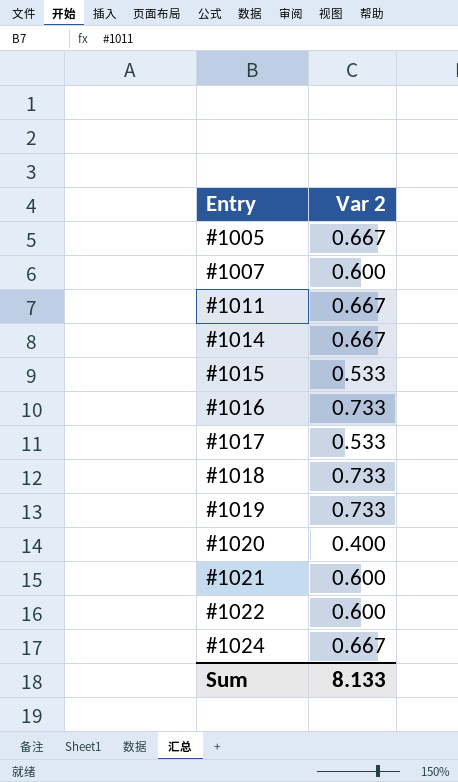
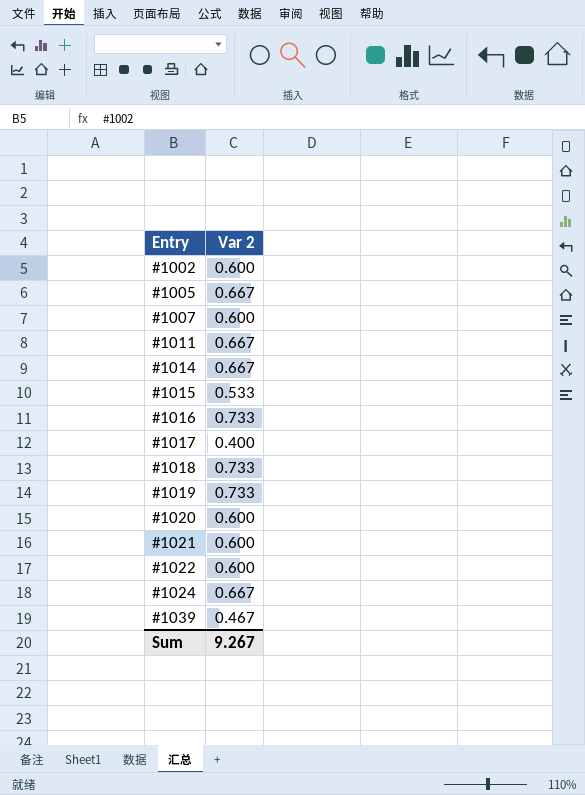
row #1002: none -> 0.600
#1017 | Var 2: 0.533 -> 0.400
#1020 | Var 2: 0.400 -> 0.600
row #1039: none -> 0.467
Sum | Var 2: 8.133 -> 9.267

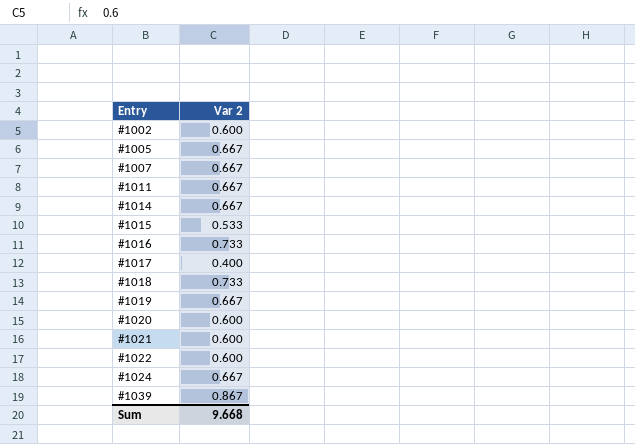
#1007 | Var 2: 0.600 -> 0.667
#1019 | Var 2: 0.733 -> 0.667
#1039 | Var 2: 0.467 -> 0.867
Sum | Var 2: 9.267 -> 9.668

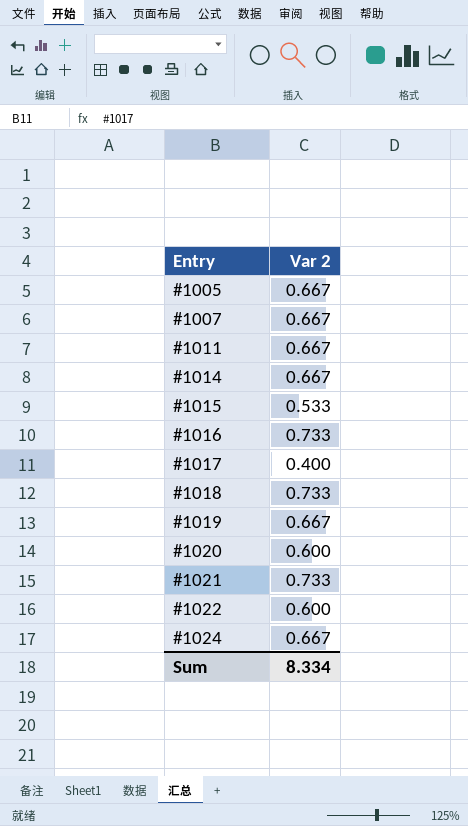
row #1002: 0.600 -> none
row #1039: 0.867 -> none
#1021 | Var 2: 0.600 -> 0.733
Sum | Var 2: 9.668 -> 8.334

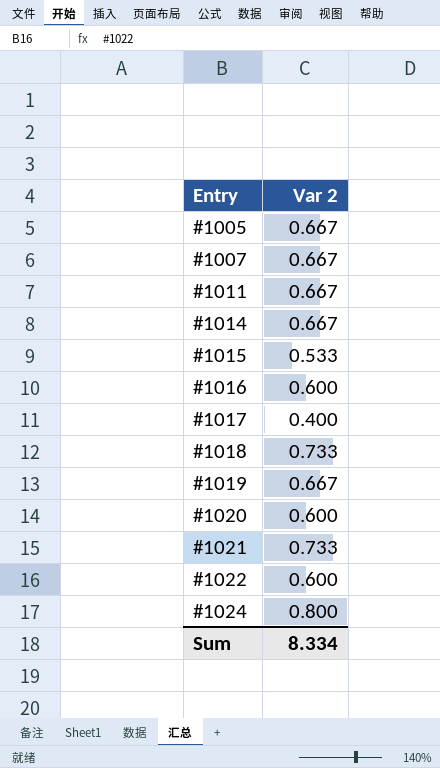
#1016 | Var 2: 0.733 -> 0.600
#1024 | Var 2: 0.667 -> 0.800

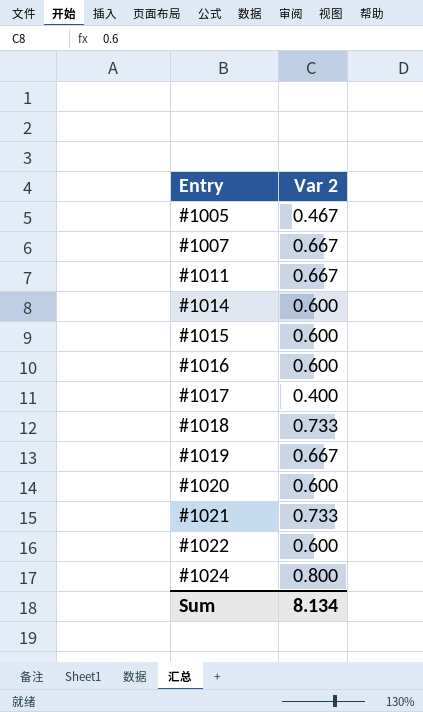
#1005 | Var 2: 0.667 -> 0.467
#1014 | Var 2: 0.667 -> 0.600
#1015 | Var 2: 0.533 -> 0.600
Sum | Var 2: 8.334 -> 8.134

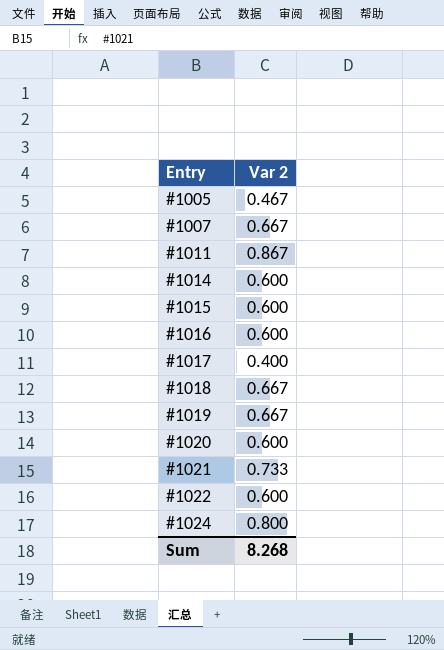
#1011 | Var 2: 0.667 -> 0.867
#1018 | Var 2: 0.733 -> 0.667
Sum | Var 2: 8.134 -> 8.268

